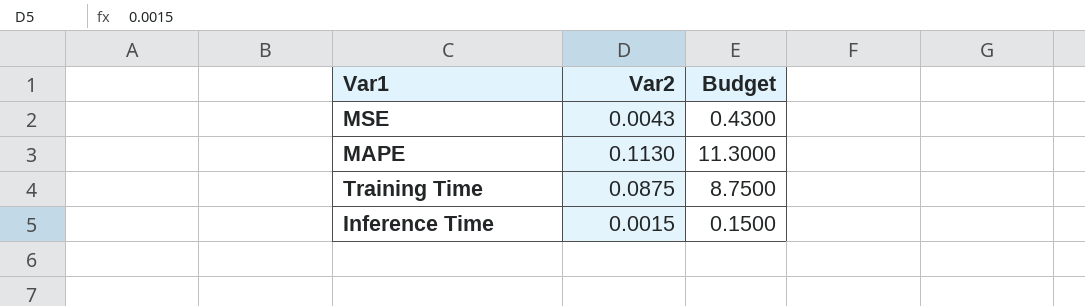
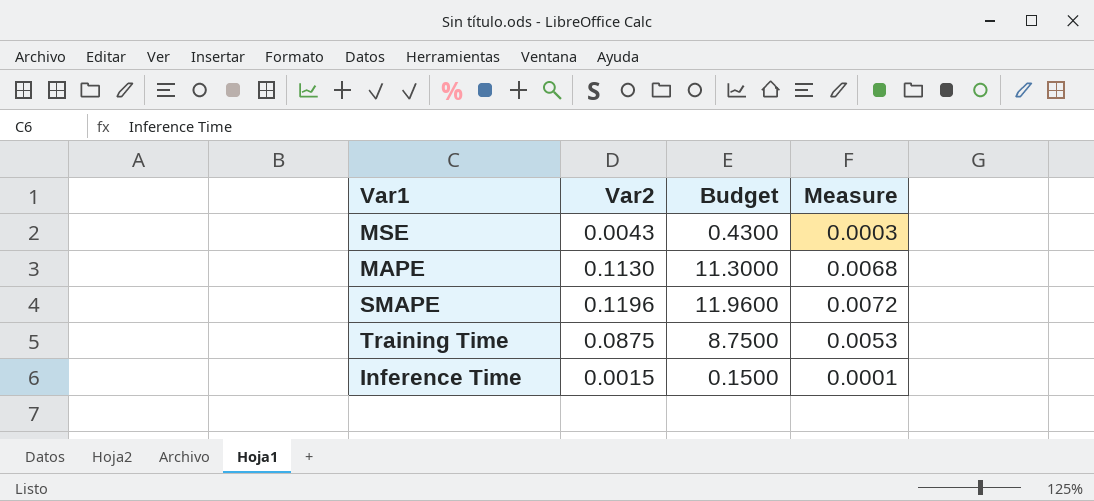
column Measure | formula: none -> [Var2] * 0.06
row SMAPE: none -> 0.1196 | 11.9600 | 0.0072

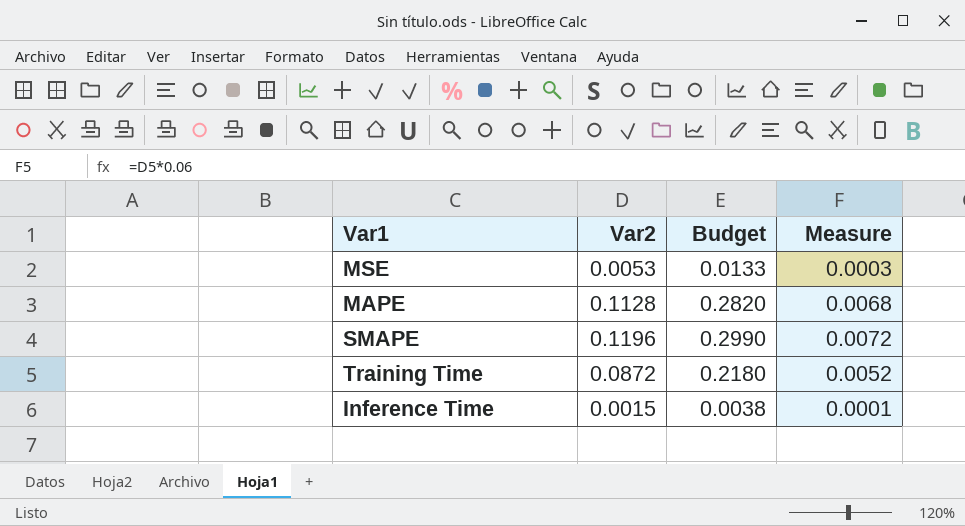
column Budget | formula: [Var2] * 100 -> [Var2] * 2.5
MSE | Var2: 0.0043 -> 0.0053
MAPE | Var2: 0.1130 -> 0.1128
Training Time | Var2: 0.0875 -> 0.0872
Training Time | Measure: 0.0053 -> 0.0052

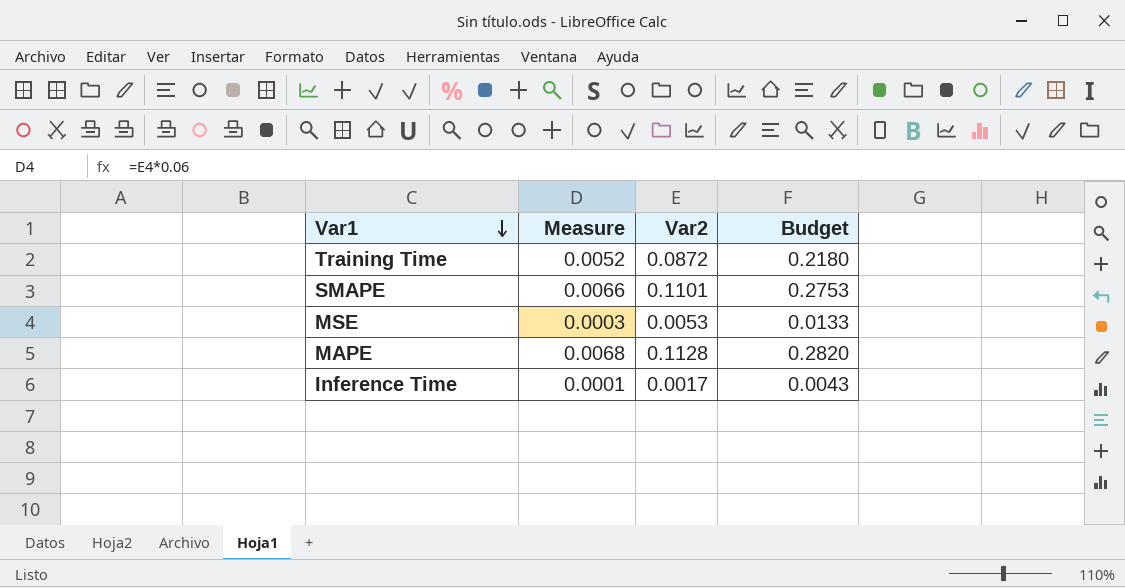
row order: none -> Var1 descending
column Measure | position: 4 -> 2
SMAPE | Measure: 0.0072 -> 0.0066
SMAPE | Var2: 0.1196 -> 0.1101
SMAPE | Budget: 0.2990 -> 0.2753
Inference Time | Var2: 0.0015 -> 0.0017
Inference Time | Budget: 0.0038 -> 0.0043

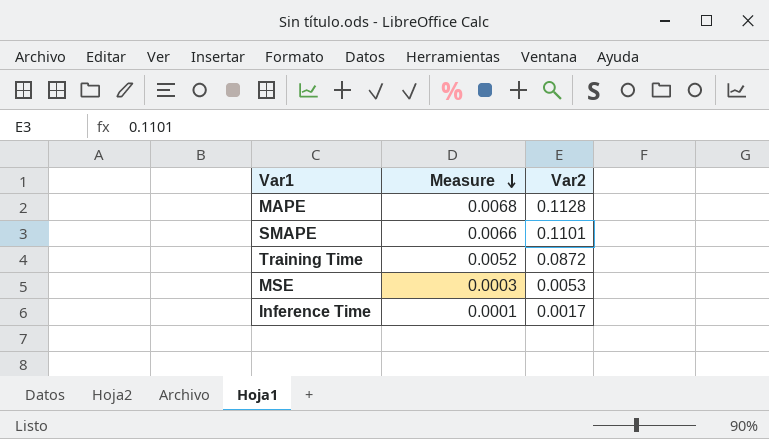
row order: Var1 descending -> Measure descending
column Budget | formula: [Var2] * 2.5 -> none

